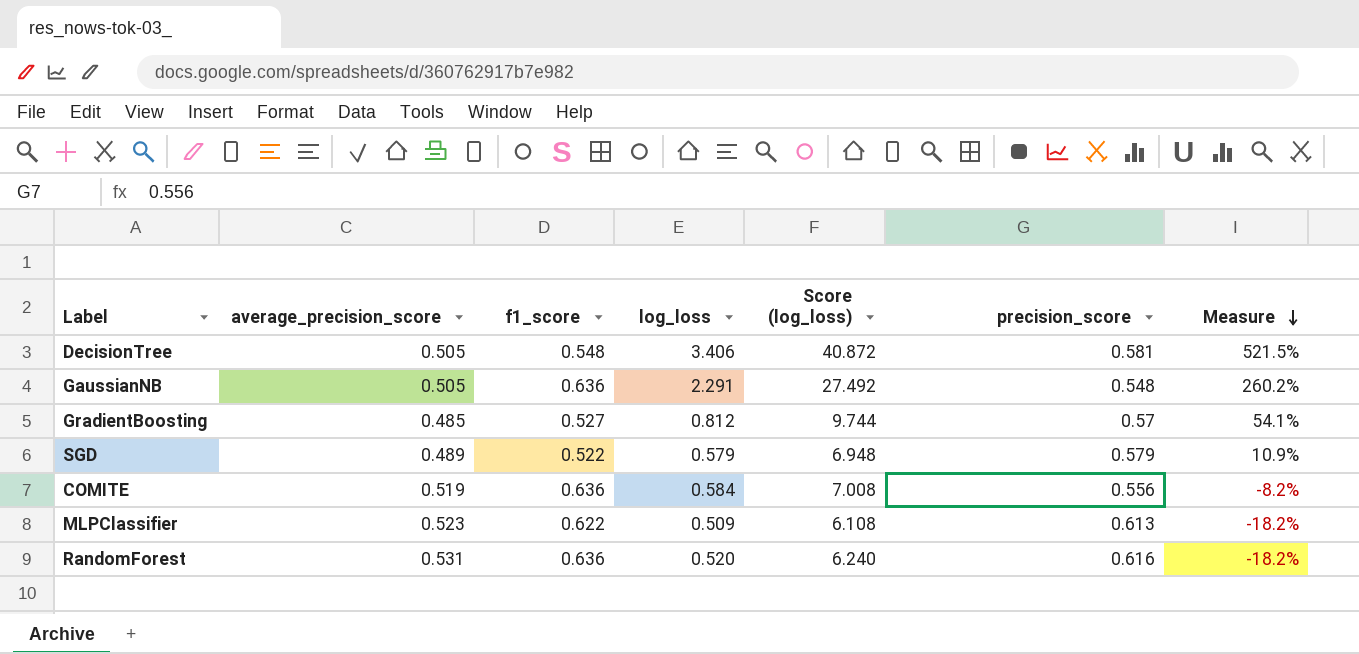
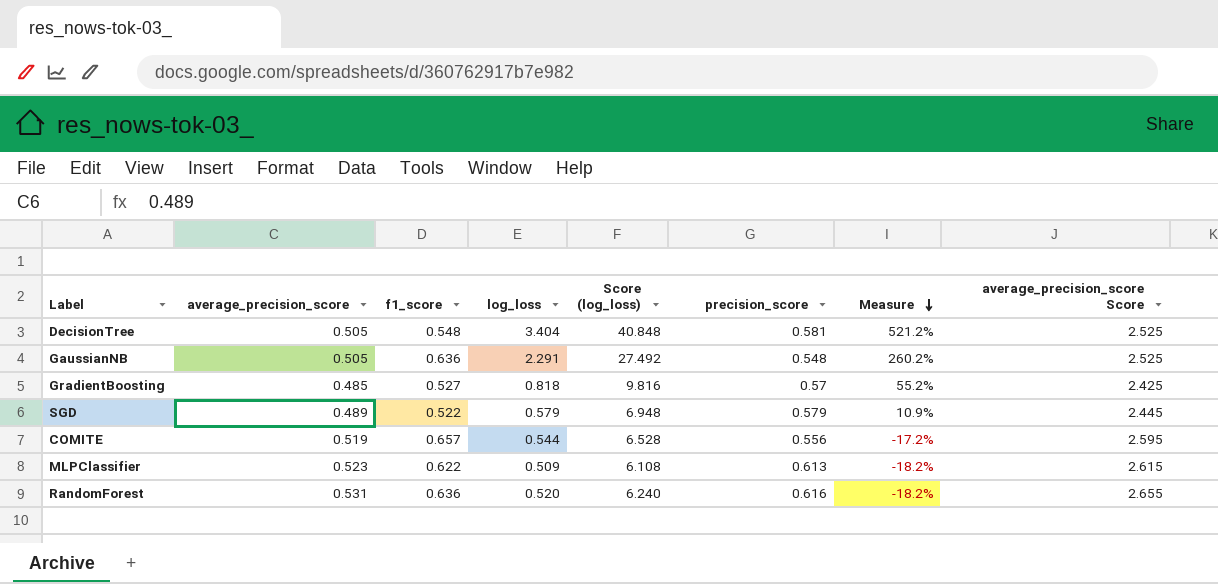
column average_precision_score Score | formula: none -> [average_precision_score] * 5
DecisionTree | log_loss: 3.406 -> 3.404
DecisionTree | Score (log_loss): 40.872 -> 40.848
DecisionTree | Measure: 521.5% -> 521.2%
GradientBoosting | log_loss: 0.812 -> 0.818
GradientBoosting | Score (log_loss): 9.744 -> 9.816
GradientBoosting | Measure: 54.1% -> 55.2%
COMITE | f1_score: 0.636 -> 0.657
COMITE | log_loss: 0.584 -> 0.544
COMITE | Score (log_loss): 7.008 -> 6.528
COMITE | Measure: -8.2% -> -17.2%

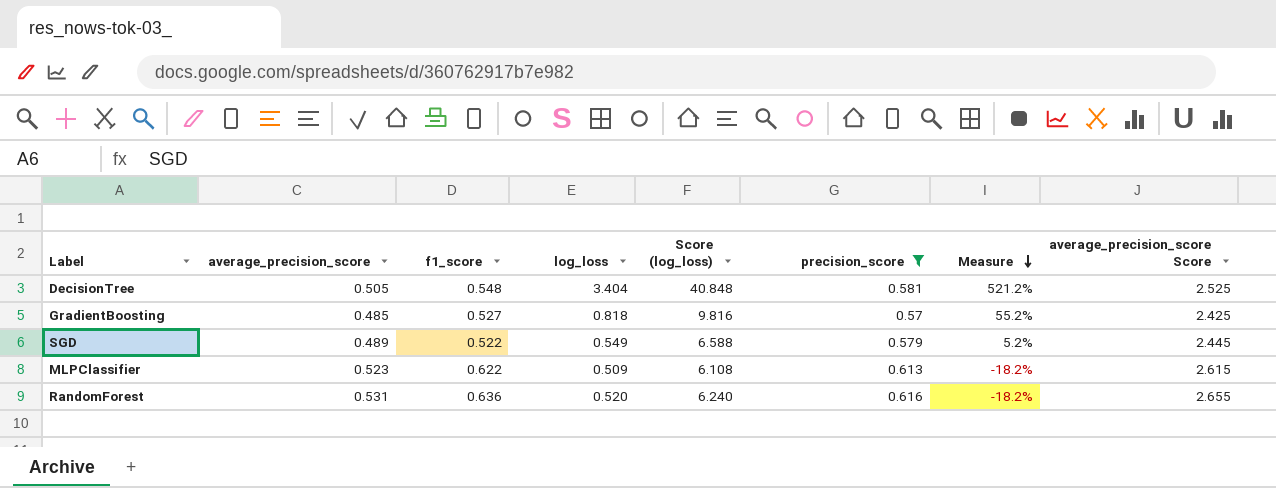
filter: none -> precision_score >= 0.57
SGD | log_loss: 0.579 -> 0.549
SGD | Score (log_loss): 6.948 -> 6.588
SGD | Measure: 10.9% -> 5.2%

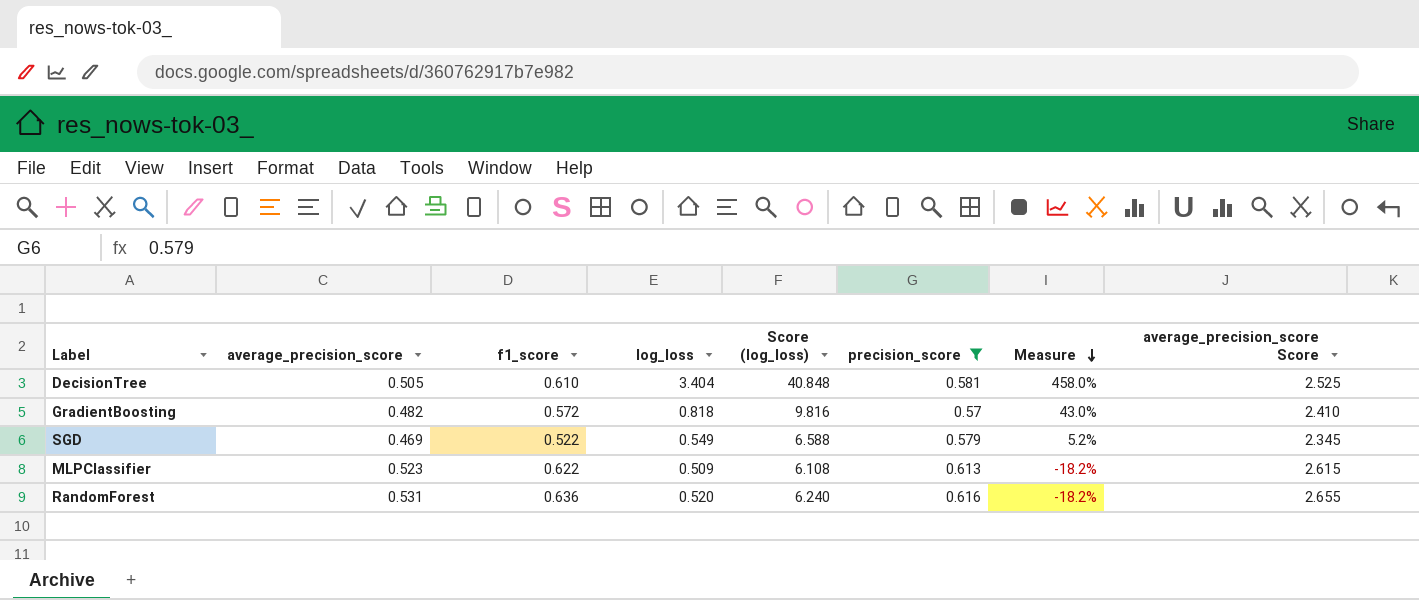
DecisionTree | f1_score: 0.548 -> 0.610
DecisionTree | Measure: 521.2% -> 458.0%
GradientBoosting | average_precision_score: 0.485 -> 0.482
GradientBoosting | f1_score: 0.527 -> 0.572
GradientBoosting | Measure: 55.2% -> 43.0%
GradientBoosting | average_precision_score Score: 2.425 -> 2.410
SGD | average_precision_score: 0.489 -> 0.469
SGD | average_precision_score Score: 2.445 -> 2.345

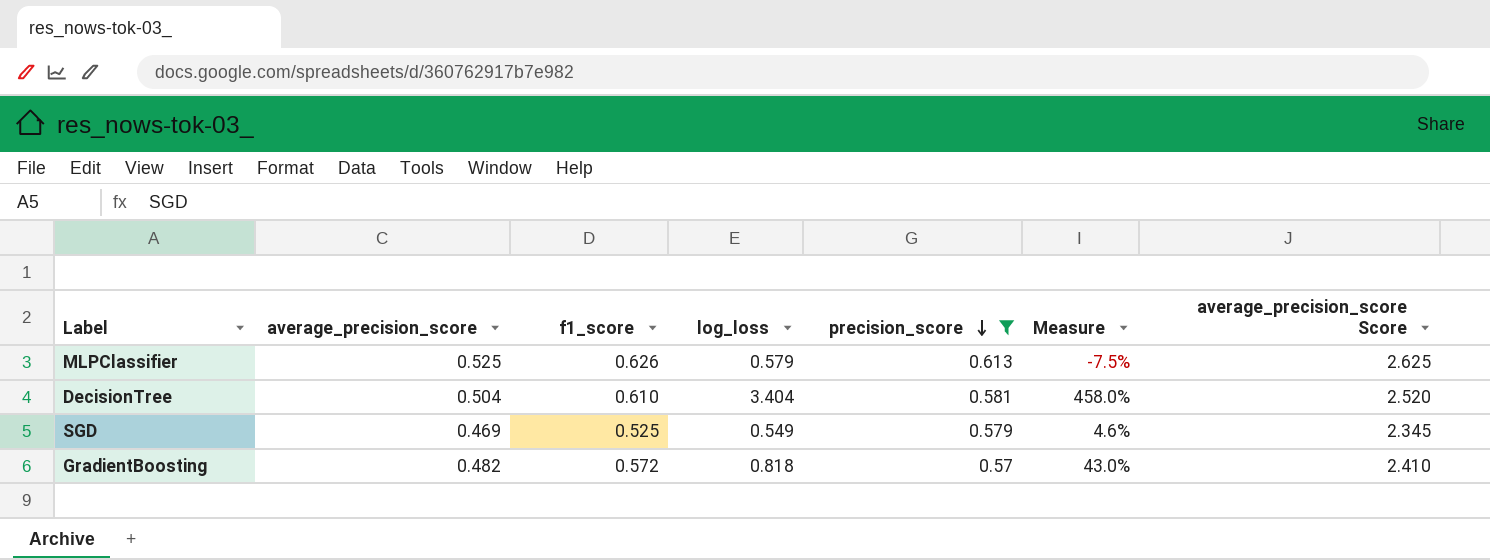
row order: Measure descending -> precision_score descending
column Score (log_loss) | formula: [log_loss] * 12 -> none
row RandomForest: 0.531 | 0.636 | 0.520 | 6.240 | 0.616 | -18.2% | 2.655 -> none
MLPClassifier | average_precision_score: 0.523 -> 0.525
MLPClassifier | f1_score: 0.622 -> 0.626
MLPClassifier | log_loss: 0.509 -> 0.579
MLPClassifier | Measure: -18.2% -> -7.5%
MLPClassifier | average_precision_score Score: 2.615 -> 2.625
DecisionTree | average_precision_score: 0.505 -> 0.504
DecisionTree | average_precision_score Score: 2.525 -> 2.520
SGD | f1_score: 0.522 -> 0.525
SGD | Measure: 5.2% -> 4.6%

